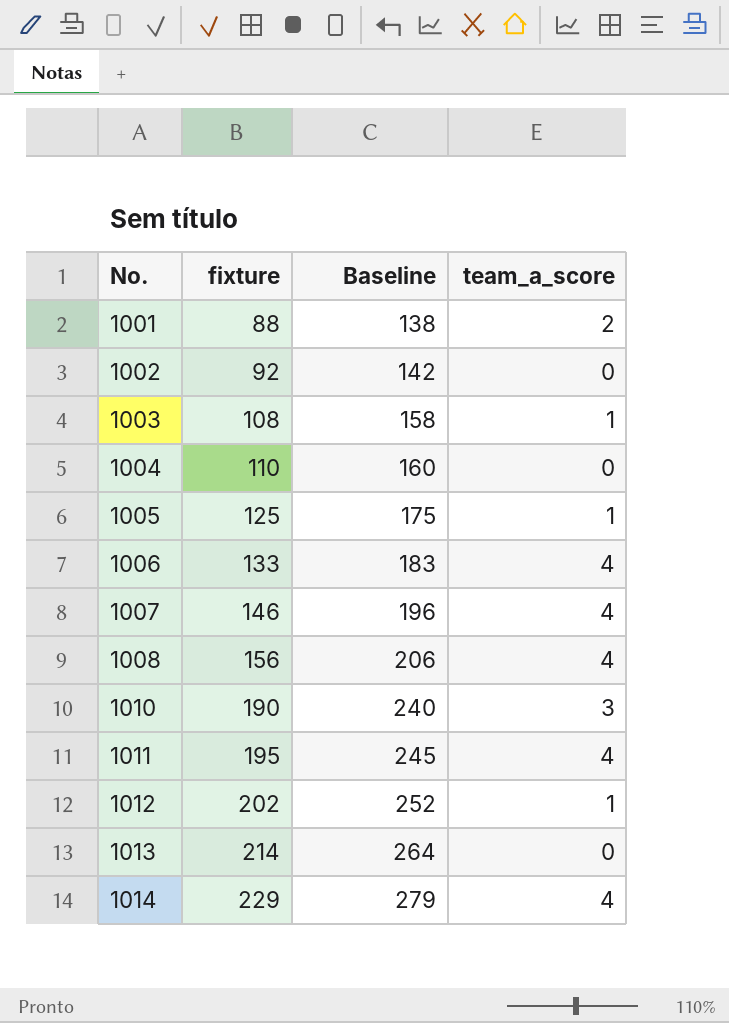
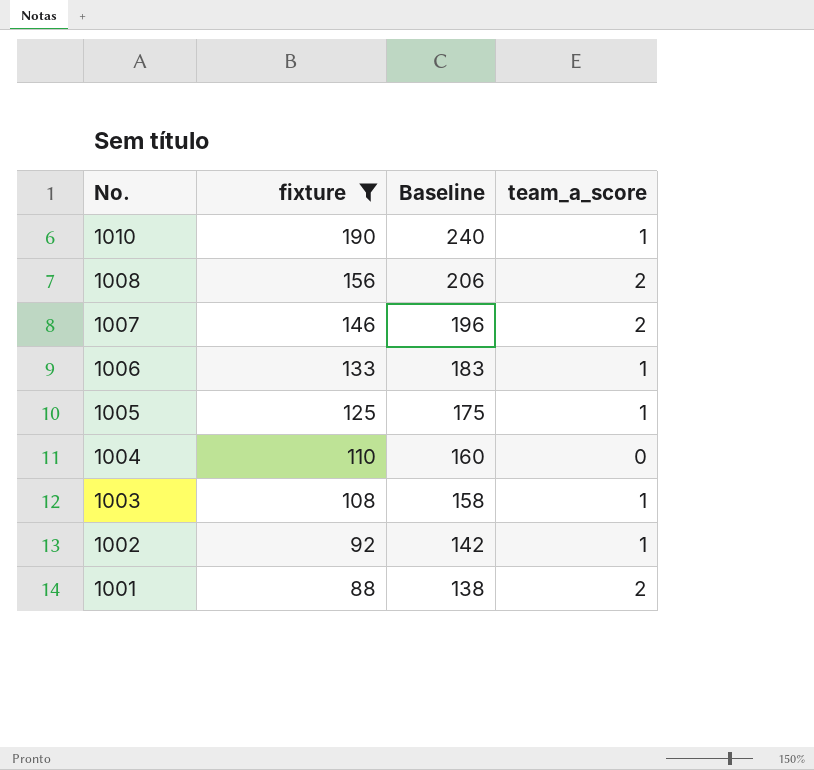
filter: none -> fixture <= 190
row order: No. ascending -> No. descending
1010 | team_a_score: 3 -> 1
1008 | team_a_score: 4 -> 2
1007 | team_a_score: 4 -> 2
1006 | team_a_score: 4 -> 1
1002 | team_a_score: 0 -> 1

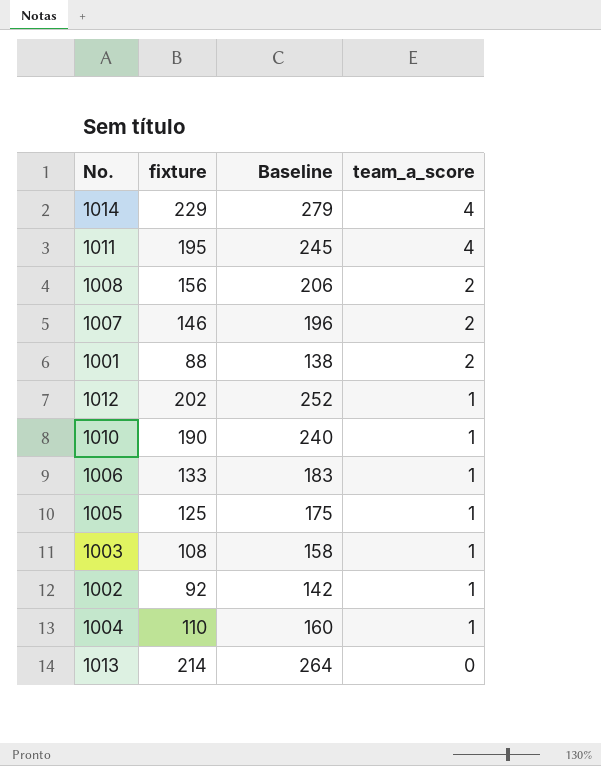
filter: fixture <= 190 -> none
row order: No. descending -> team_a_score descending
1004 | team_a_score: 0 -> 1

